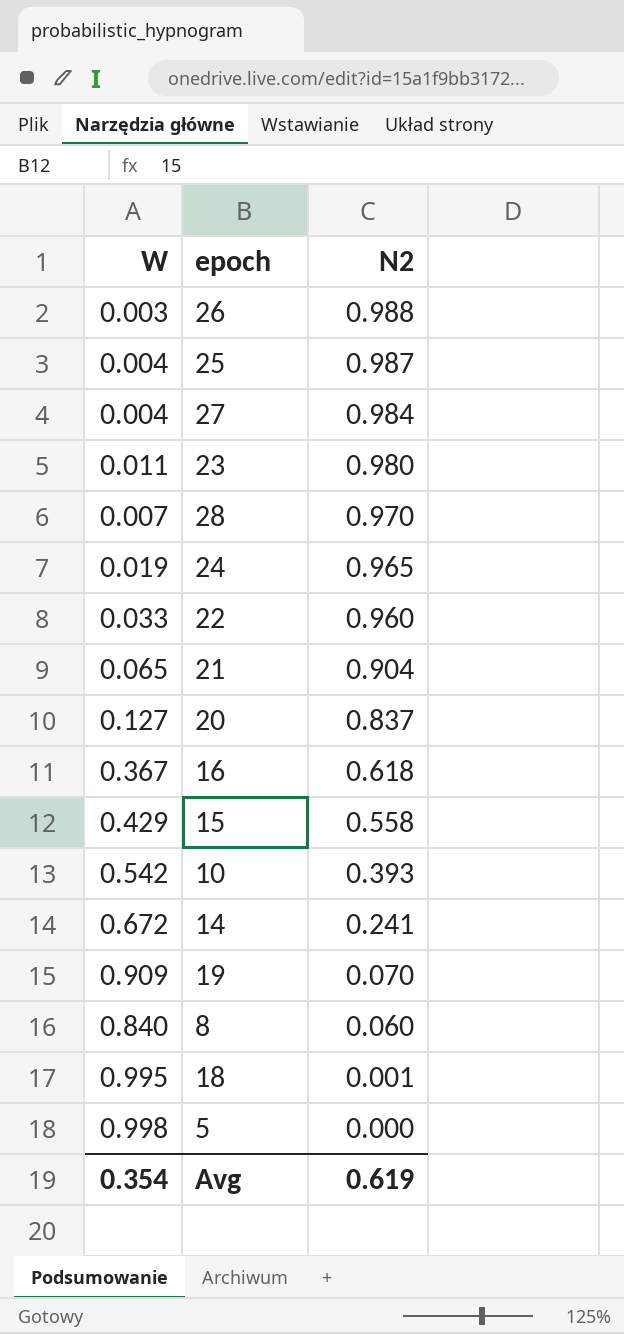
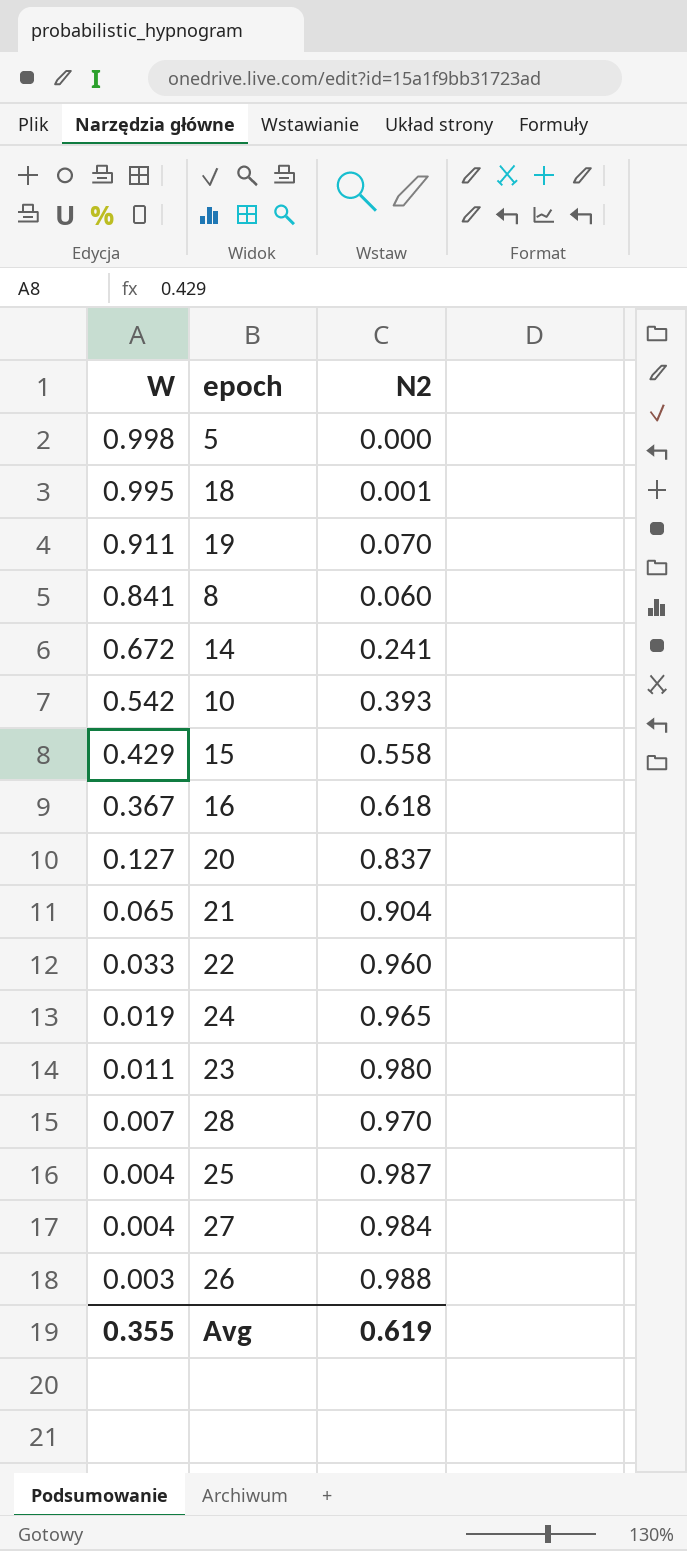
row order: N2 descending -> W descending
19 | W: 0.909 -> 0.911
8 | W: 0.840 -> 0.841
Avg | W: 0.354 -> 0.355

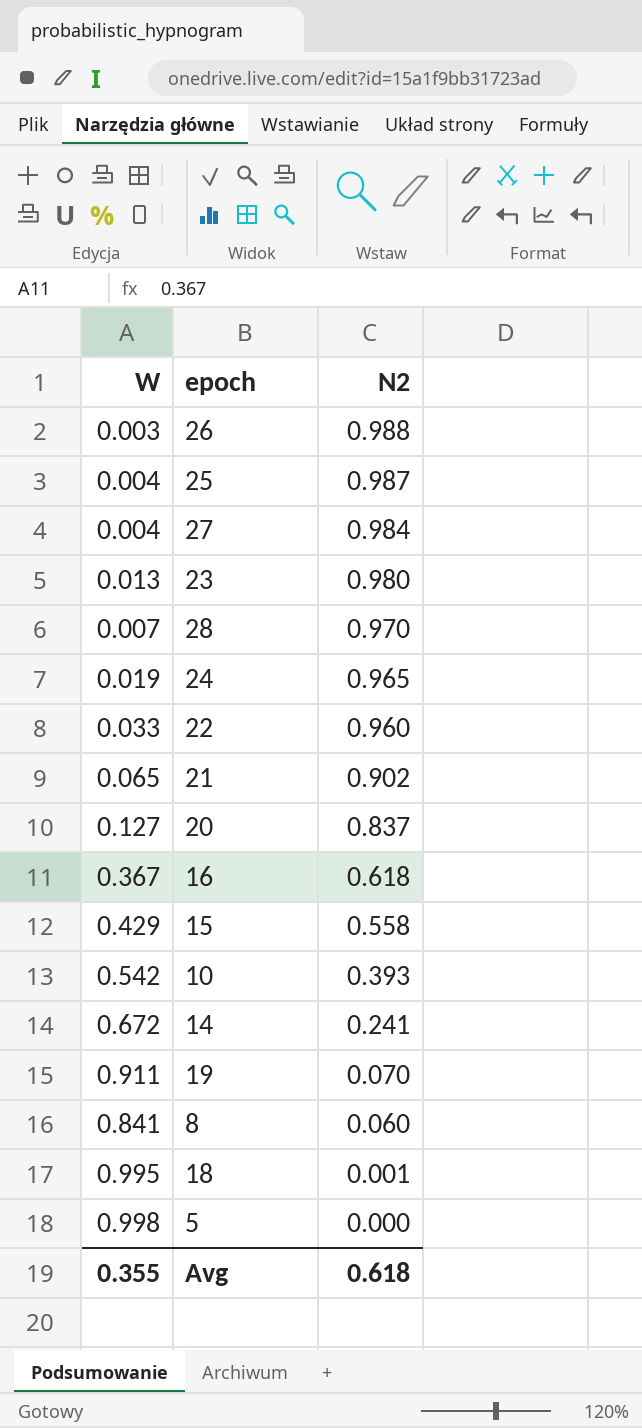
row order: W descending -> N2 descending
23 | W: 0.011 -> 0.013
21 | N2: 0.904 -> 0.902
Avg | N2: 0.619 -> 0.618

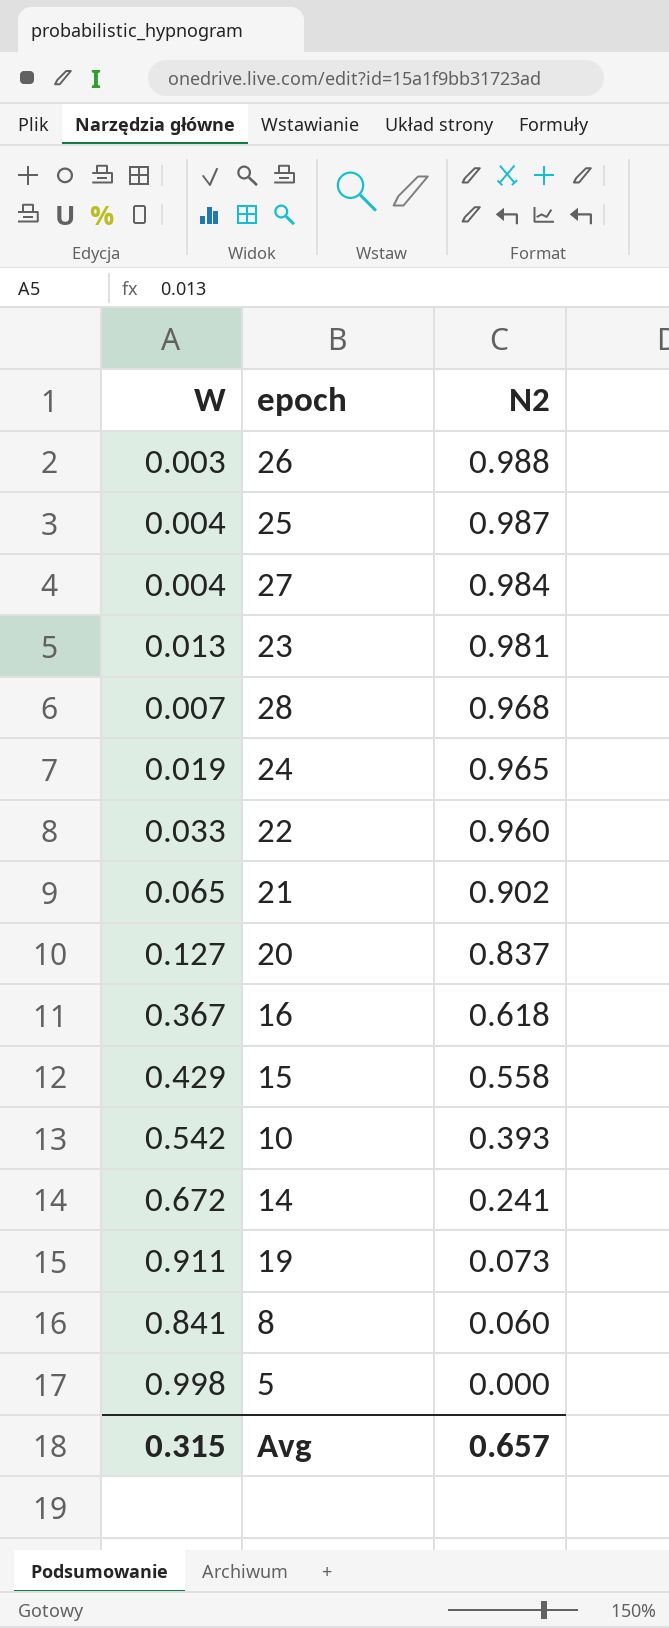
row 18: 0.995 | 0.001 -> none
23 | N2: 0.980 -> 0.981
28 | N2: 0.970 -> 0.968
19 | N2: 0.070 -> 0.073
Avg | W: 0.355 -> 0.315
Avg | N2: 0.618 -> 0.657

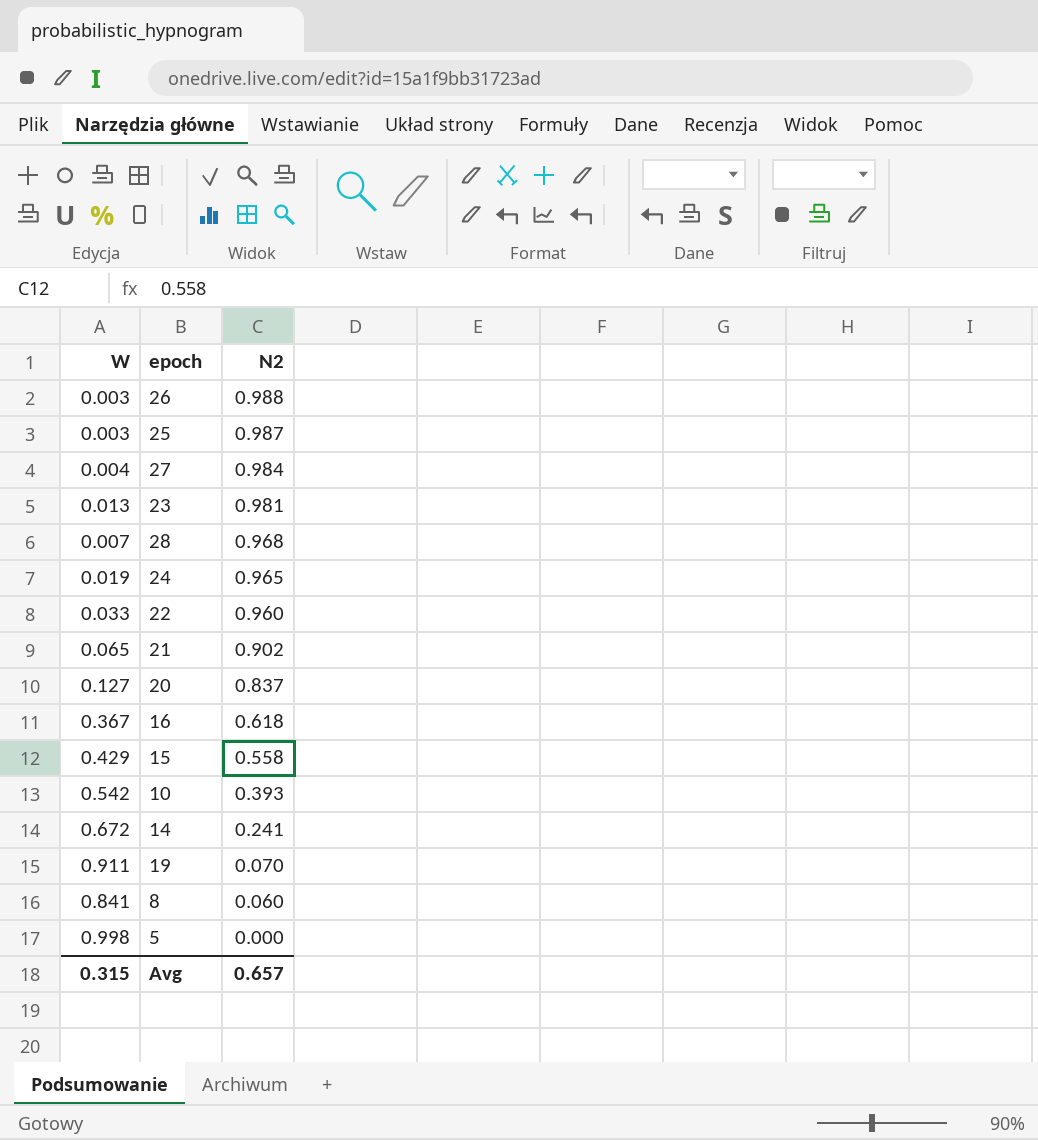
25 | W: 0.004 -> 0.003
19 | N2: 0.073 -> 0.070

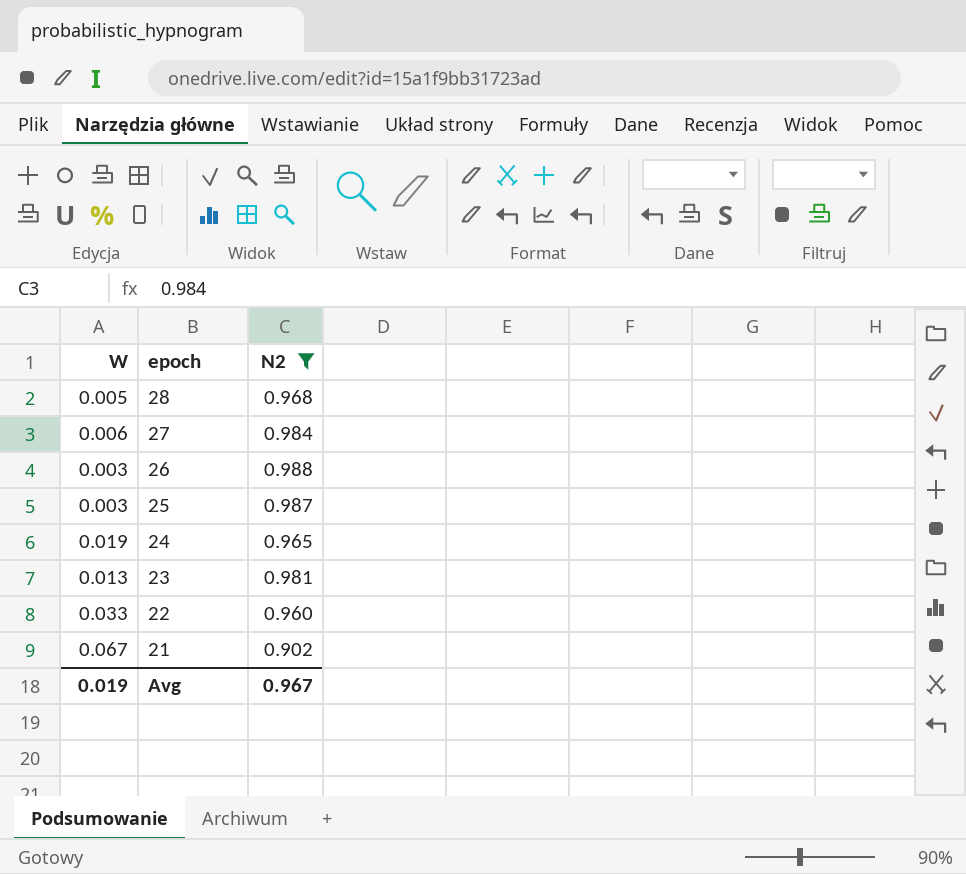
filter: none -> N2 >= 0.902
row order: N2 descending -> epoch descending
28 | W: 0.007 -> 0.005
27 | W: 0.004 -> 0.006
21 | W: 0.065 -> 0.067
Avg | W: 0.315 -> 0.019
Avg | N2: 0.657 -> 0.967

